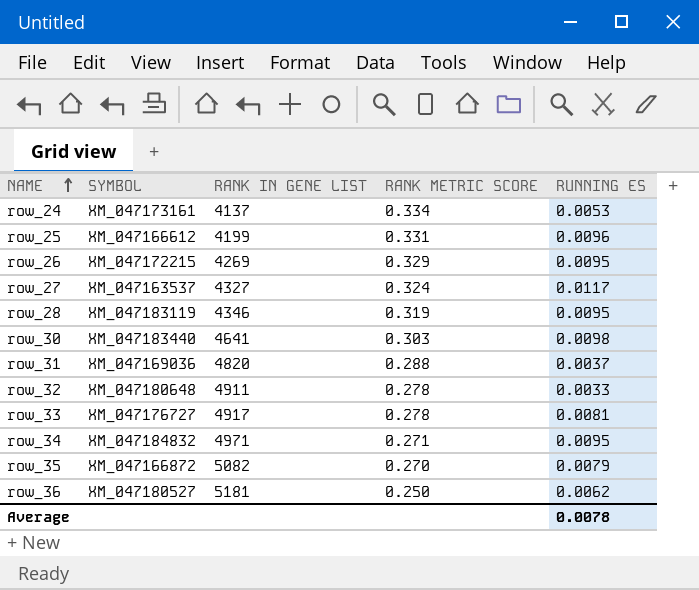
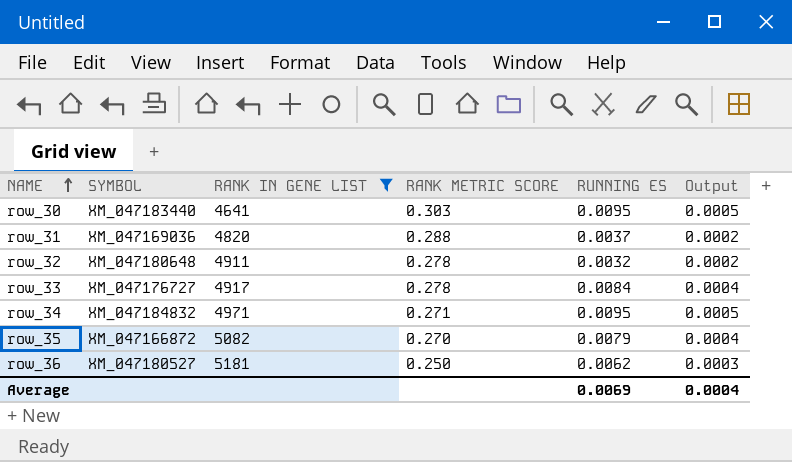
filter: none -> RANK IN GENE LIST >= 4641
column Output | formula: none -> [RUNNING ES] * 0.05
row_30 | RUNNING ES: 0.0098 -> 0.0095
row_32 | RUNNING ES: 0.0033 -> 0.0032
row_33 | RUNNING ES: 0.0081 -> 0.0084
Average | RUNNING ES: 0.0078 -> 0.0069

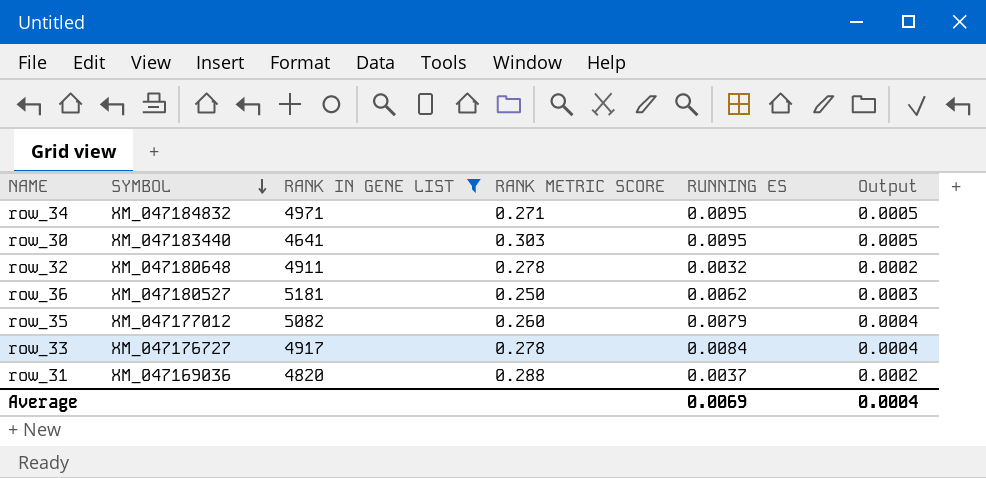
row order: NAME ascending -> SYMBOL descending
row_35 | SYMBOL: XM_047166872 -> XM_047177012
row_35 | RANK METRIC SCORE: 0.270 -> 0.260

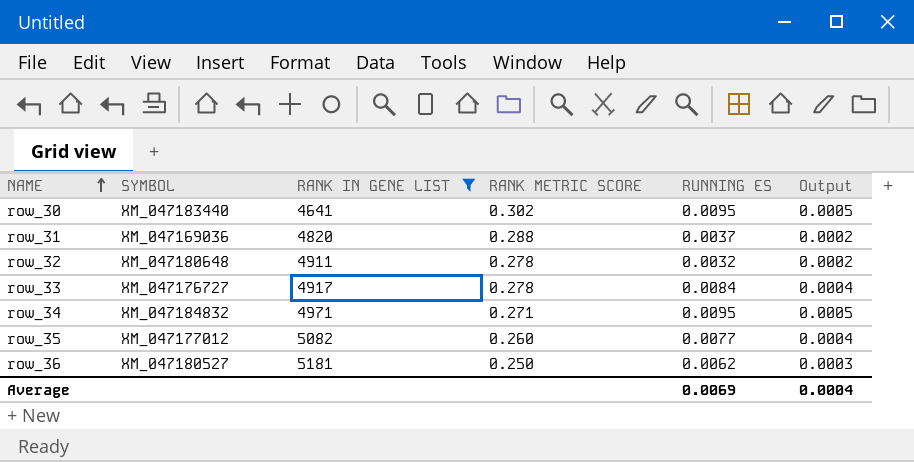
row order: SYMBOL descending -> NAME ascending
row_30 | RANK METRIC SCORE: 0.303 -> 0.302
row_35 | RUNNING ES: 0.0079 -> 0.0077

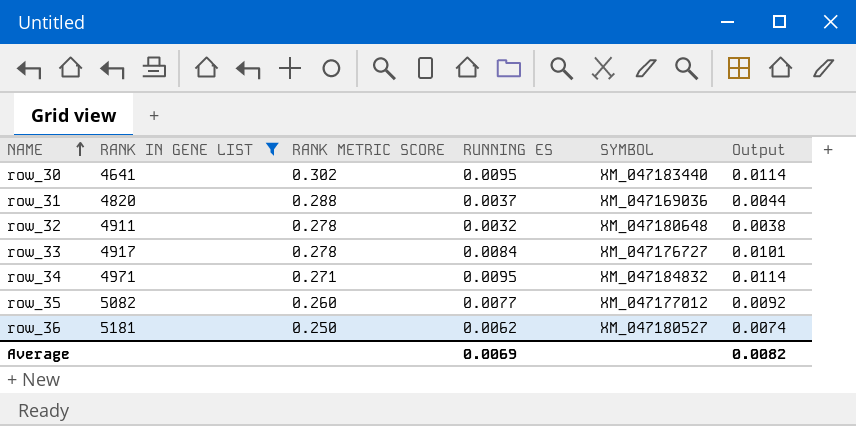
column SYMBOL | position: 2 -> 5
column Output | formula: [RUNNING ES] * 0.05 -> [RUNNING ES] * 1.2
Average | Output: 0.0004 -> 0.0082

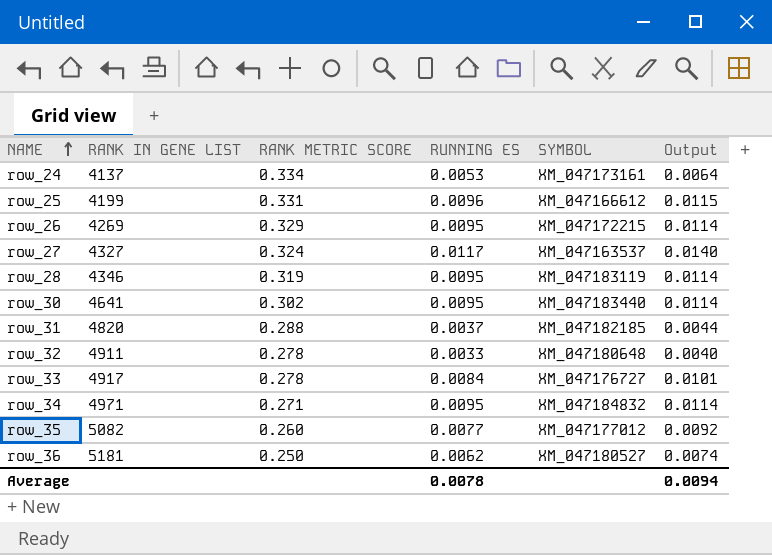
filter: RANK IN GENE LIST >= 4641 -> none
row_31 | SYMBOL: XM_047169036 -> XM_047182185
row_32 | RUNNING ES: 0.0032 -> 0.0033
row_32 | Output: 0.0038 -> 0.0040
Average | RUNNING ES: 0.0069 -> 0.0078
Average | Output: 0.0082 -> 0.0094

